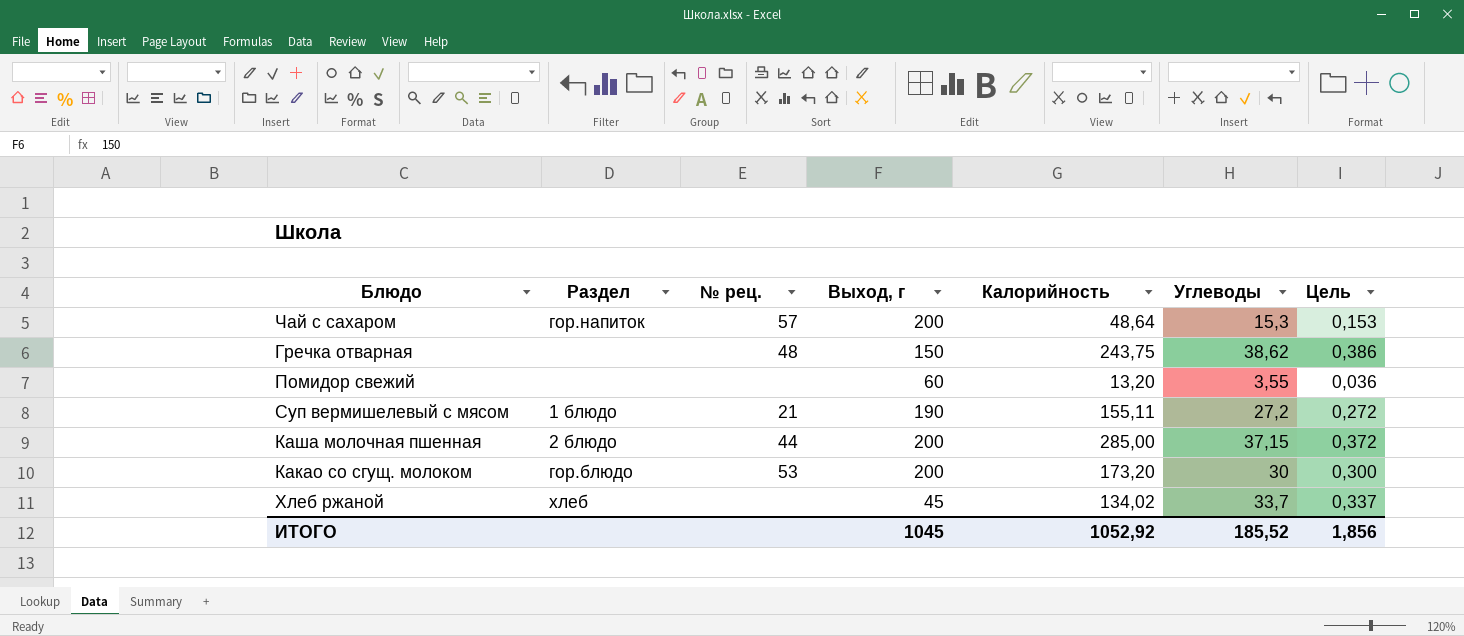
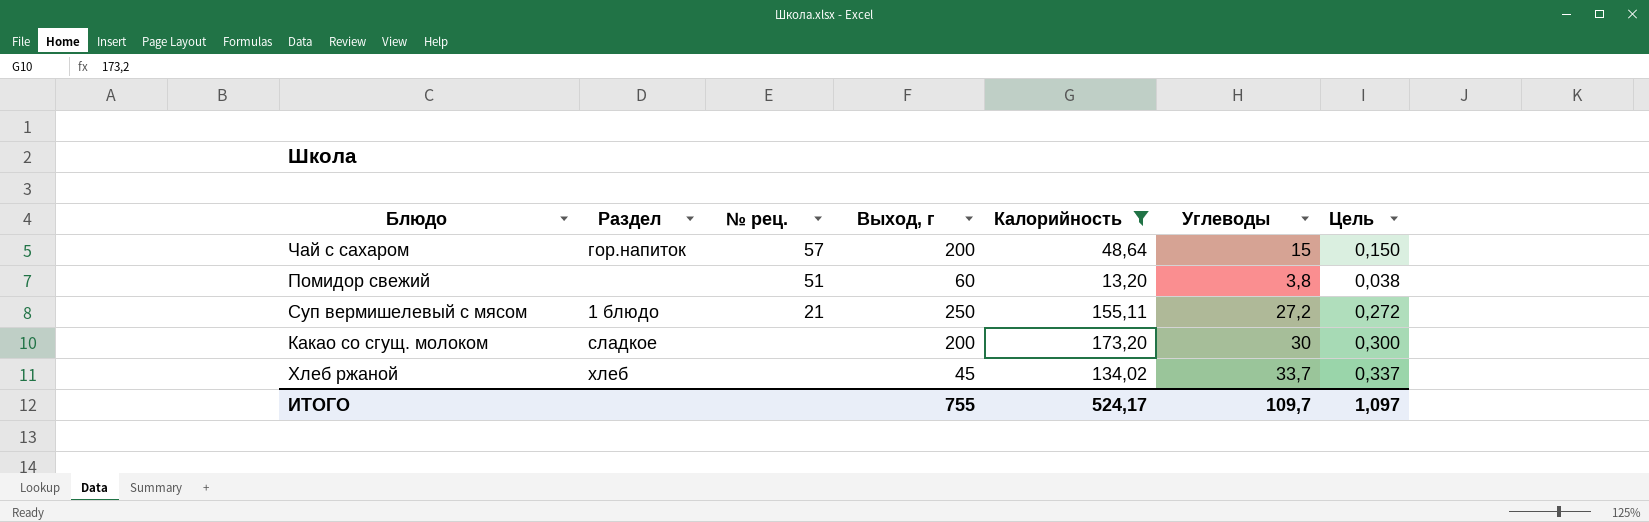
filter: none -> Калорийность <= 173,20
Чай с сахаром | Углеводы: 15,3 -> 15
Чай с сахаром | Цель: 0,153 -> 0,150
Помидор свежий | № рец.: none -> 51
Помидор свежий | Углеводы: 3,55 -> 3,8
Помидор свежий | Цель: 0,036 -> 0,038
Суп вермишелевый с мясом | Выход, г: 190 -> 250
Какао со сгущ. молоком | Раздел: гор.блюдо -> сладкое
Какао со сгущ. молоком | № рец.: 53 -> none
ИТОГО | Выход, г: 1045 -> 755
ИТОГО | Калорийность: 1052,92 -> 524,17
ИТОГО | Углеводы: 185,52 -> 109,7
ИТОГО | Цель: 1,856 -> 1,097

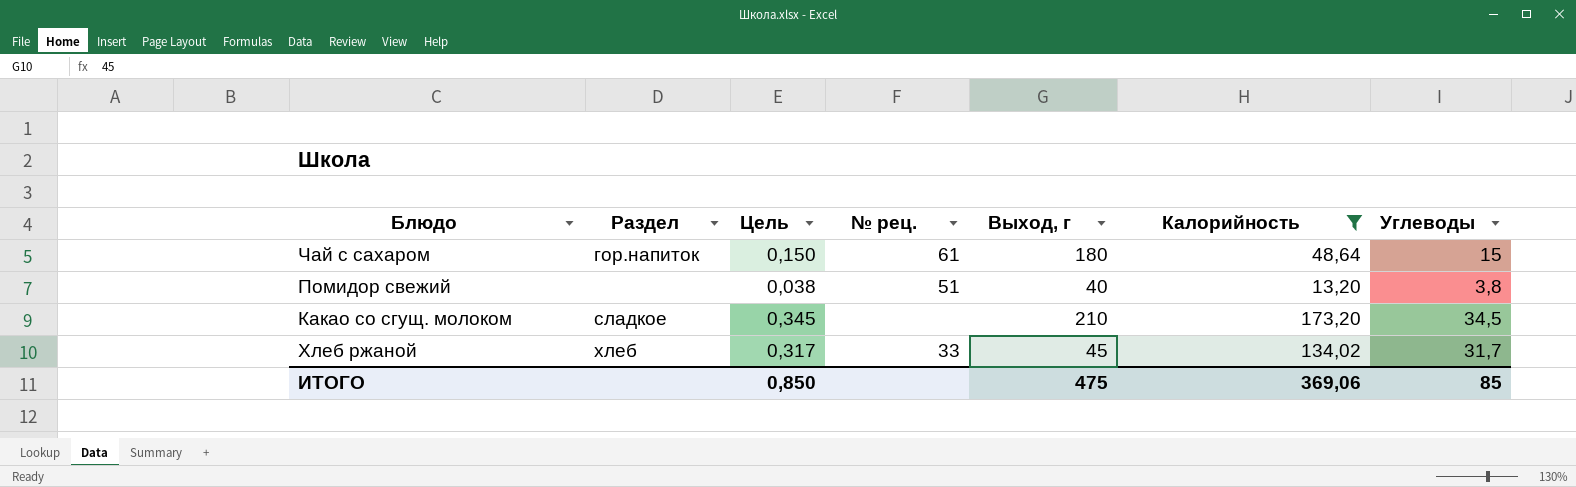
column Цель | position: 7 -> 3
row Суп вермишелевый с мясом: 1 блюдо | 21 | 250 | 155,11 | 27,2 | 0,272 -> none
Чай с сахаром | № рец.: 57 -> 61
Чай с сахаром | Выход, г: 200 -> 180
Помидор свежий | Выход, г: 60 -> 40
Какао со сгущ. молоком | Цель: 0,300 -> 0,345
Какао со сгущ. молоком | Выход, г: 200 -> 210
Какао со сгущ. молоком | Углеводы: 30 -> 34,5
Хлеб ржаной | Цель: 0,337 -> 0,317
Хлеб ржаной | № рец.: none -> 33
Хлеб ржаной | Углеводы: 33,7 -> 31,7
ИТОГО | Цель: 1,097 -> 0,850
ИТОГО | Выход, г: 755 -> 475
ИТОГО | Калорийность: 524,17 -> 369,06
ИТОГО | Углеводы: 109,7 -> 85

